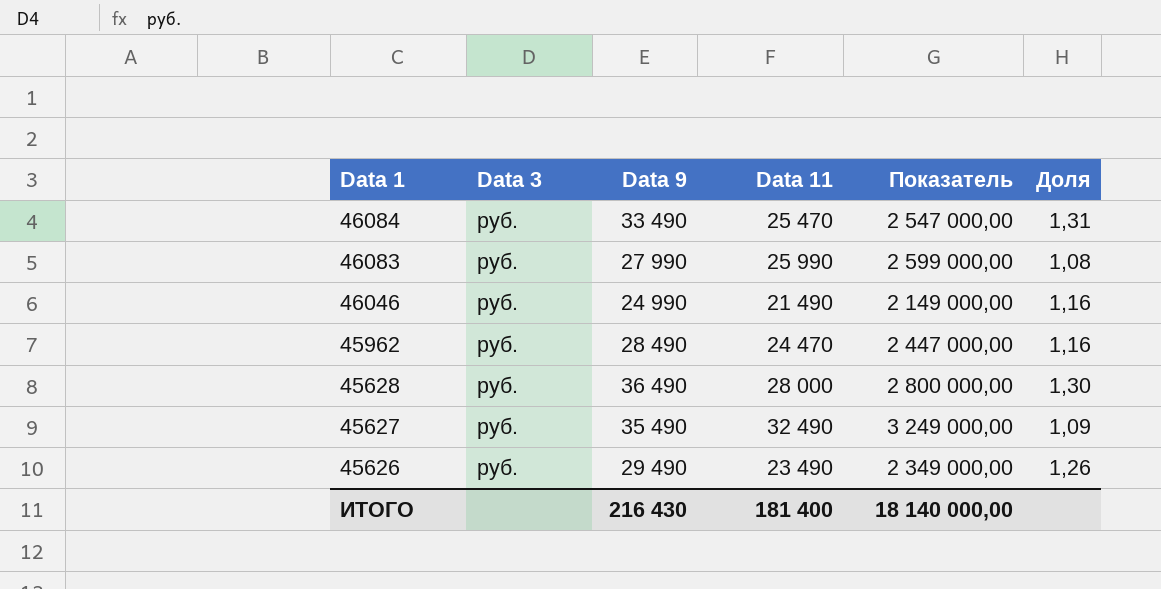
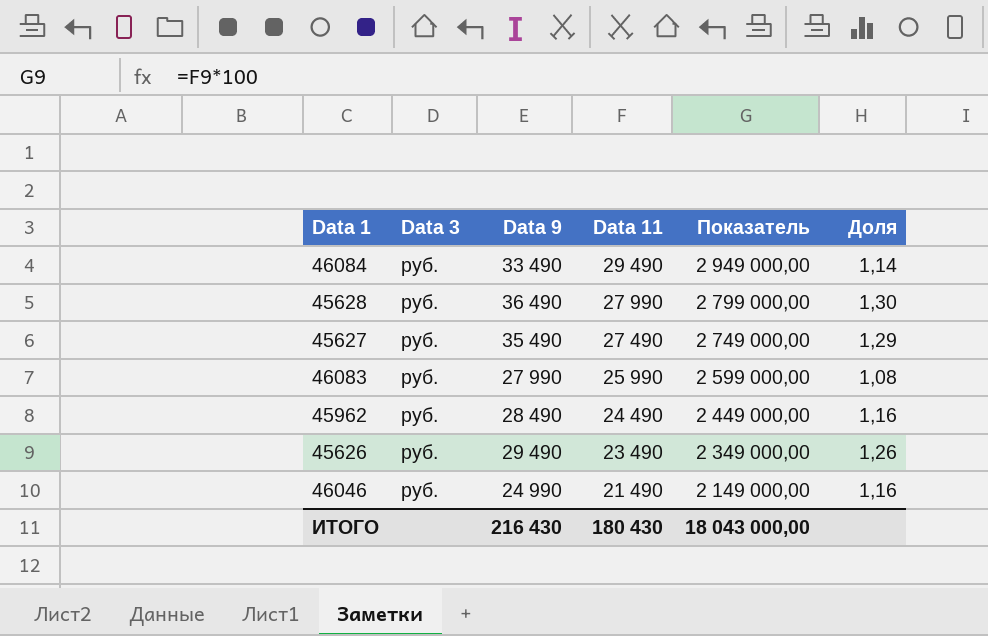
row order: Data 1 descending -> Data 11 descending
46084 | Data 11: 25 470 -> 29 490
46084 | Показатель: 2 547 000,00 -> 2 949 000,00
46084 | Доля: 1,31 -> 1,14
45628 | Data 11: 28 000 -> 27 990
45628 | Показатель: 2 800 000,00 -> 2 799 000,00
45627 | Data 11: 32 490 -> 27 490
45627 | Показатель: 3 249 000,00 -> 2 749 000,00
45627 | Доля: 1,09 -> 1,29
45962 | Data 11: 24 470 -> 24 490
45962 | Показатель: 2 447 000,00 -> 2 449 000,00
ИТОГО | Data 11: 181 400 -> 180 430
ИТОГО | Показатель: 18 140 000,00 -> 18 043 000,00

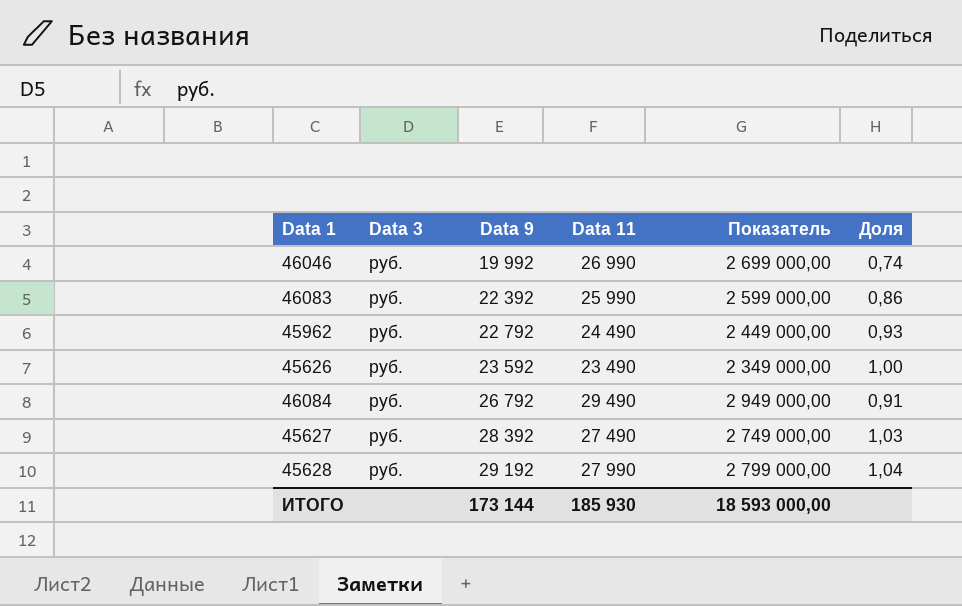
row order: Data 11 descending -> Data 9 ascending
46046 | Data 9: 24 990 -> 19 992
46046 | Data 11: 21 490 -> 26 990
46046 | Показатель: 2 149 000,00 -> 2 699 000,00
46046 | Доля: 1,16 -> 0,74
46083 | Data 9: 27 990 -> 22 392
46083 | Доля: 1,08 -> 0,86
45962 | Data 9: 28 490 -> 22 792
45962 | Доля: 1,16 -> 0,93
45626 | Data 9: 29 490 -> 23 592
45626 | Доля: 1,26 -> 1,00
46084 | Data 9: 33 490 -> 26 792
46084 | Доля: 1,14 -> 0,91
45627 | Data 9: 35 490 -> 28 392
45627 | Доля: 1,29 -> 1,03
45628 | Data 9: 36 490 -> 29 192
45628 | Доля: 1,30 -> 1,04
ИТОГО | Data 9: 216 430 -> 173 144
ИТОГО | Data 11: 180 430 -> 185 930
ИТОГО | Показатель: 18 043 000,00 -> 18 593 000,00

